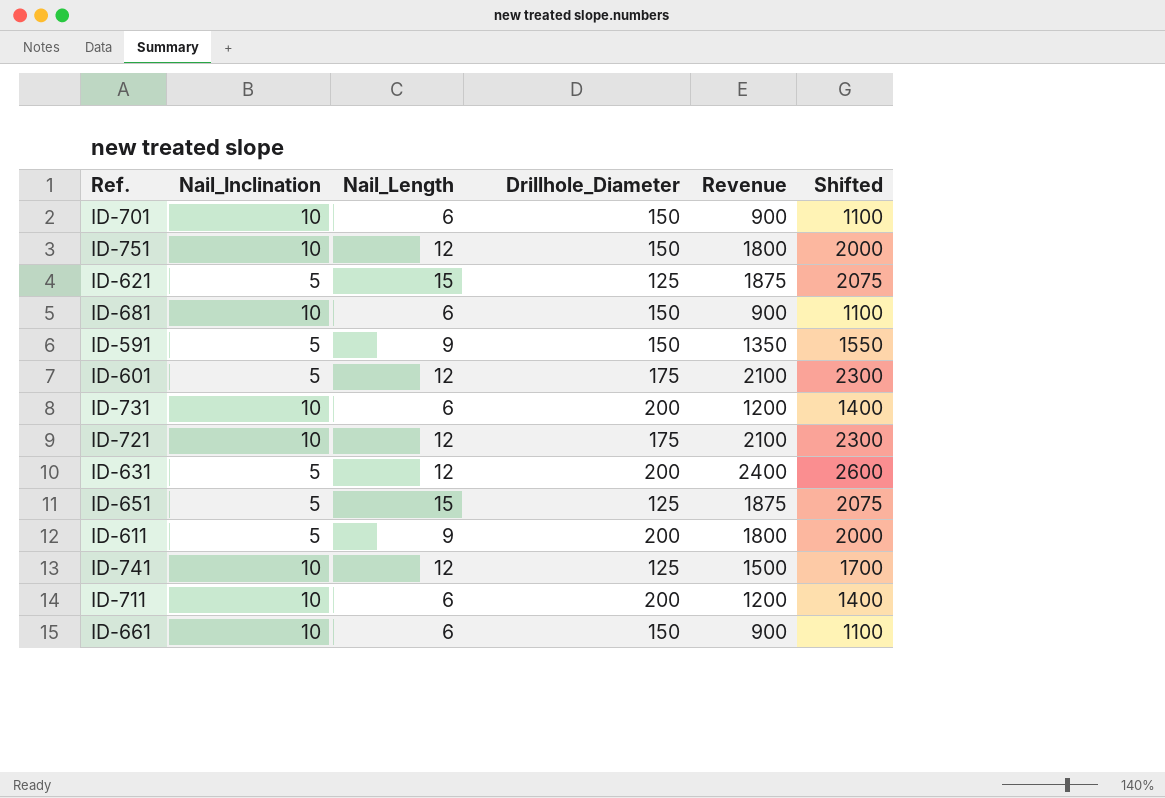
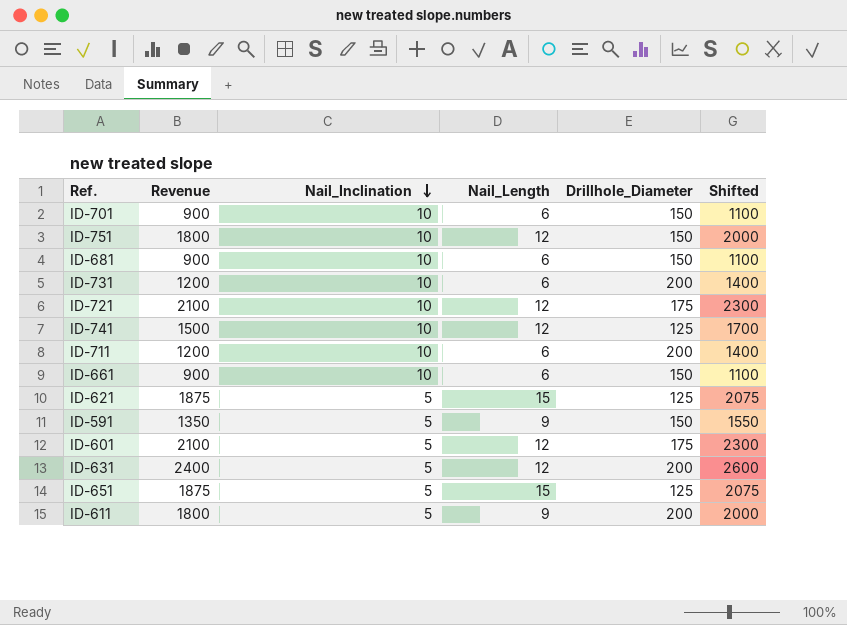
row order: none -> Nail_Inclination descending
column Revenue | position: 5 -> 2

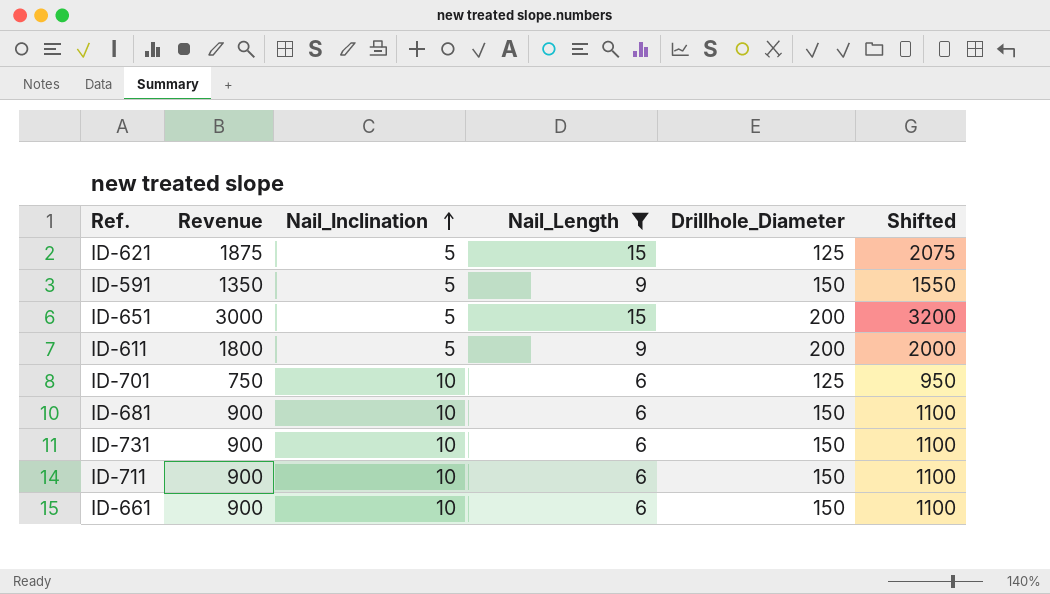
filter: none -> Nail_Length != 12
row order: Nail_Inclination descending -> Nail_Inclination ascending
ID-651 | Revenue: 1875 -> 3000
ID-651 | Drillhole_Diameter: 125 -> 200
ID-651 | Shifted: 2075 -> 3200
ID-701 | Revenue: 900 -> 750
ID-701 | Drillhole_Diameter: 150 -> 125
ID-701 | Shifted: 1100 -> 950
ID-731 | Revenue: 1200 -> 900
ID-731 | Drillhole_Diameter: 200 -> 150
ID-731 | Shifted: 1400 -> 1100
ID-711 | Revenue: 1200 -> 900
ID-711 | Drillhole_Diameter: 200 -> 150
ID-711 | Shifted: 1400 -> 1100

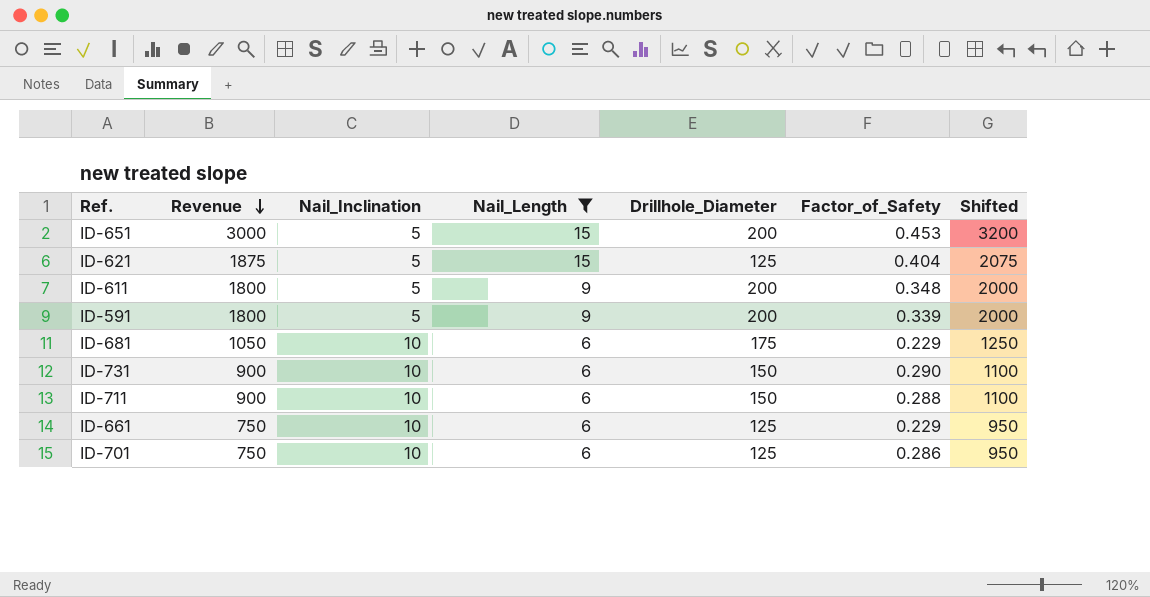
row order: Nail_Inclination ascending -> Revenue descending
column Factor_of_Safety | position: none -> 6
ID-591 | Revenue: 1350 -> 1800
ID-591 | Drillhole_Diameter: 150 -> 200
ID-591 | Shifted: 1550 -> 2000
ID-681 | Revenue: 900 -> 1050
ID-681 | Drillhole_Diameter: 150 -> 175
ID-681 | Shifted: 1100 -> 1250
ID-661 | Revenue: 900 -> 750
ID-661 | Drillhole_Diameter: 150 -> 125
ID-661 | Shifted: 1100 -> 950

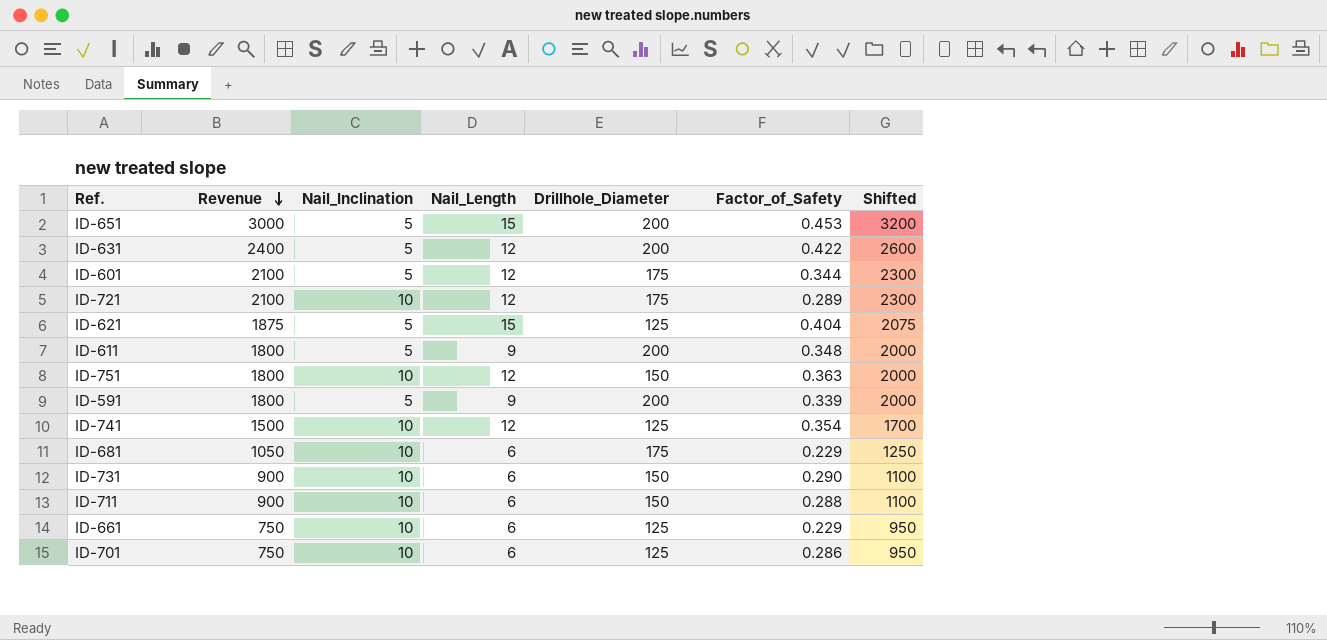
filter: Nail_Length != 12 -> none

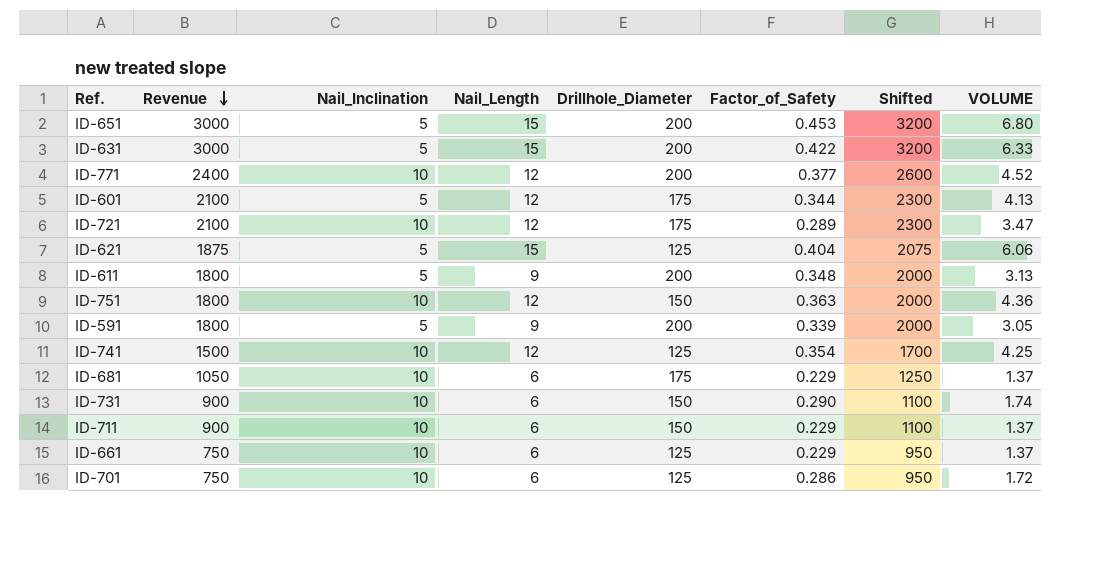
column VOLUME | formula: none -> [Nail_Length] * [Factor_of_Safety]
ID-631 | Revenue: 2400 -> 3000
ID-631 | Nail_Length: 12 -> 15
ID-631 | Shifted: 2600 -> 3200
row ID-771: none -> 2400 | 10 | 12 | 200 | 0.377 | 2600 | 4.52
ID-711 | Factor_of_Safety: 0.288 -> 0.229

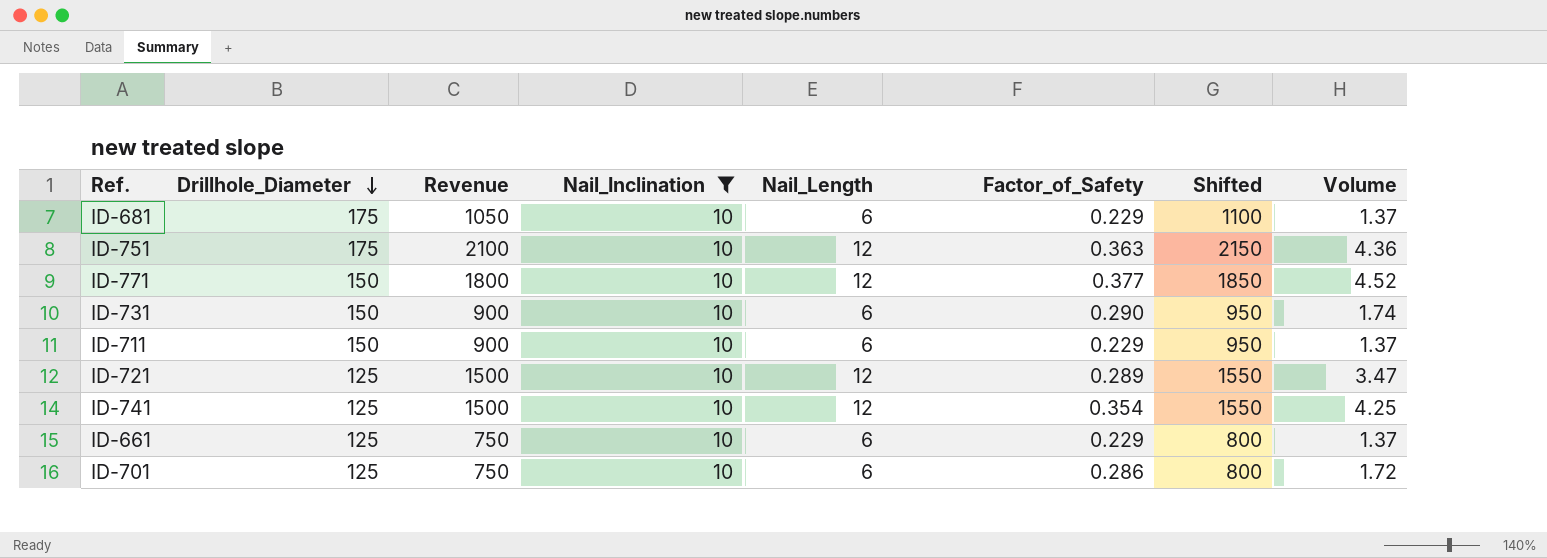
filter: none -> Nail_Inclination = 10
row order: Revenue descending -> Drillhole_Diameter descending
column Drillhole_Diameter | position: 5 -> 2
column Shifted | formula: [Revenue] + 200 -> [Revenue] + 50
column name: VOLUME -> Volume
ID-751 | Drillhole_Diameter: 150 -> 175
ID-751 | Revenue: 1800 -> 2100
ID-771 | Drillhole_Diameter: 200 -> 150
ID-771 | Revenue: 2400 -> 1800
ID-721 | Drillhole_Diameter: 175 -> 125
ID-721 | Revenue: 2100 -> 1500

